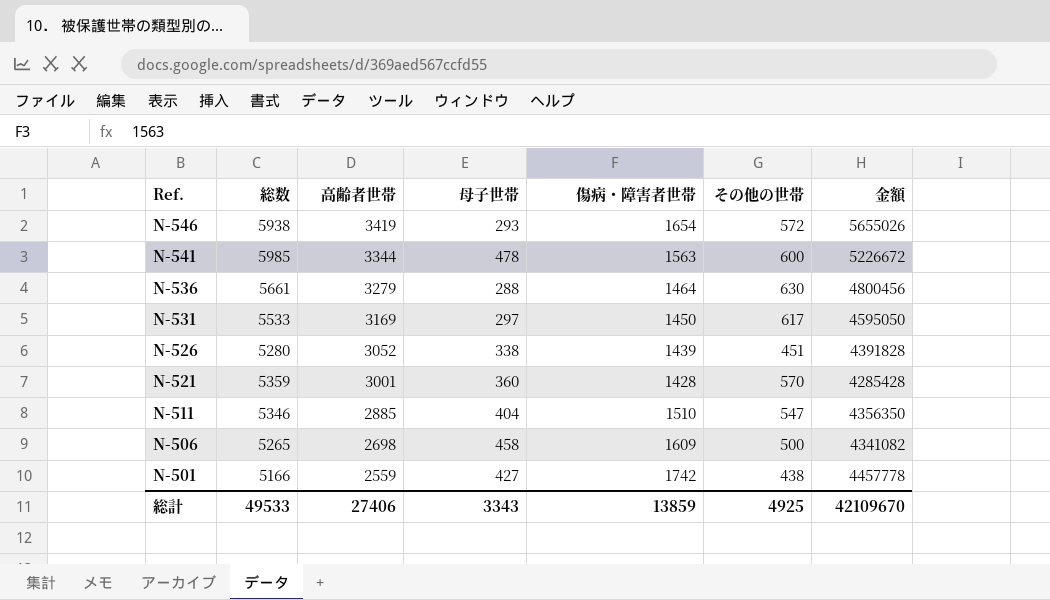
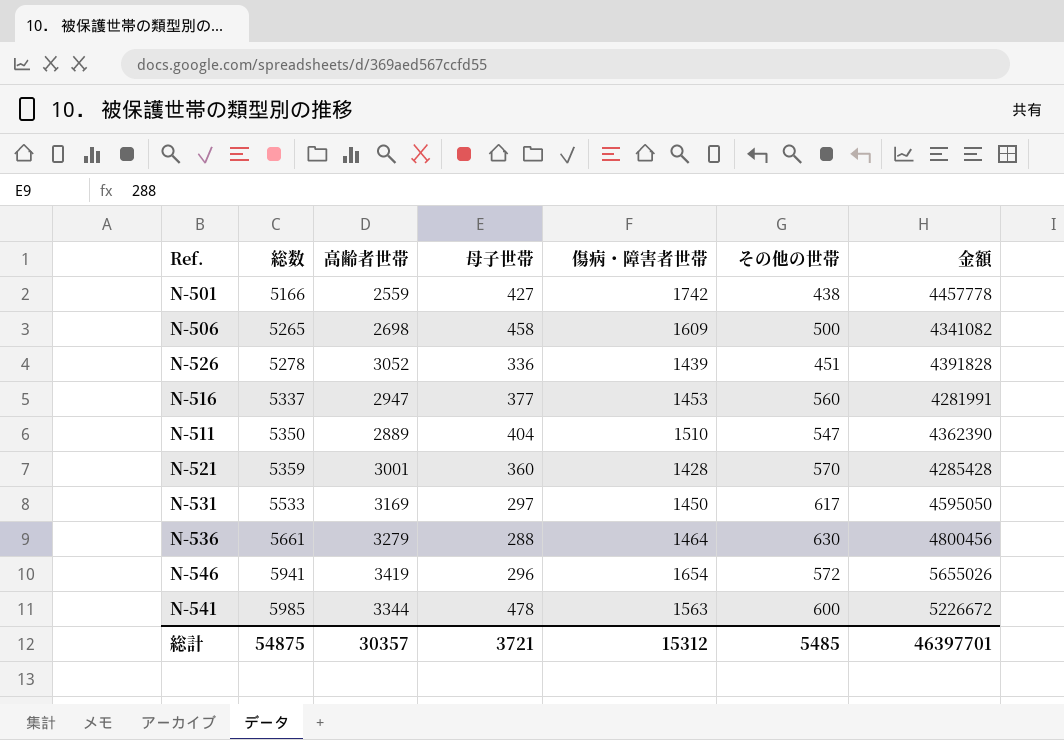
row order: Ref. descending -> 総数 ascending
N-526 | 総数: 5280 -> 5278
N-526 | 母子世帯: 338 -> 336
row N-516: none -> 5337 | 2947 | 377 | 1453 | 560 | 4281991
N-511 | 総数: 5346 -> 5350
N-511 | 高齢者世帯: 2885 -> 2889
N-511 | 金額: 4356350 -> 4362390
N-546 | 総数: 5938 -> 5941
N-546 | 母子世帯: 293 -> 296
総計 | 総数: 49533 -> 54875
総計 | 高齢者世帯: 27406 -> 30357
総計 | 母子世帯: 3343 -> 3721
総計 | 傷病・障害者世帯: 13859 -> 15312
総計 | その他の世帯: 4925 -> 5485
総計 | 金額: 42109670 -> 46397701

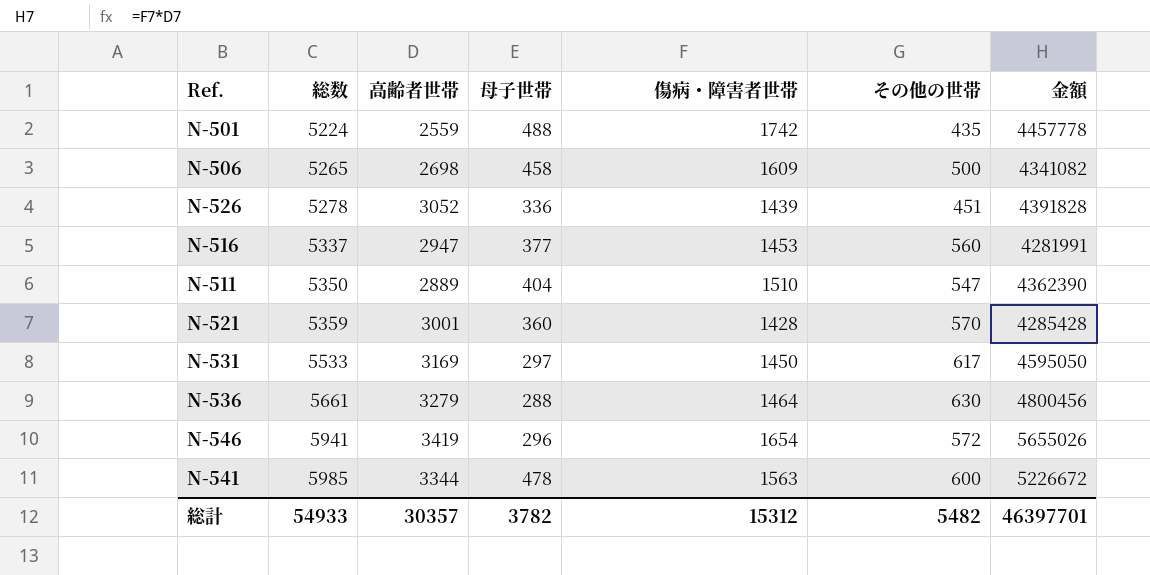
N-501 | 総数: 5166 -> 5224
N-501 | 母子世帯: 427 -> 488
N-501 | その他の世帯: 438 -> 435
総計 | 総数: 54875 -> 54933
総計 | 母子世帯: 3721 -> 3782
総計 | その他の世帯: 5485 -> 5482

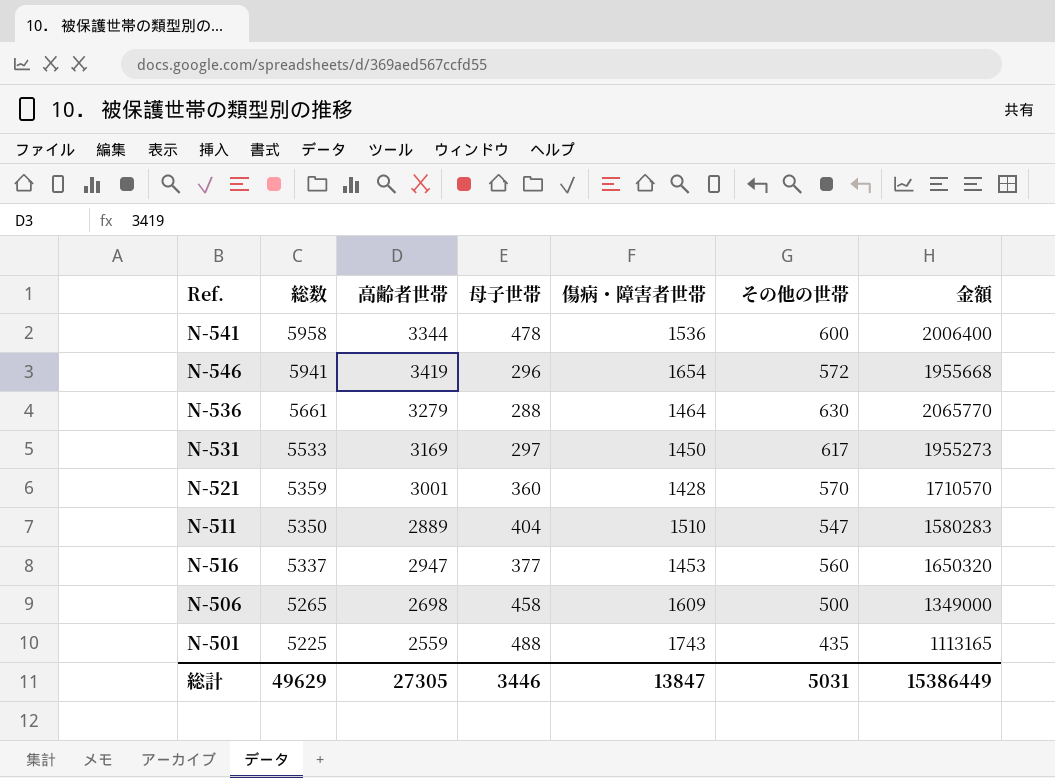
row order: 総数 ascending -> 総数 descending
column 金額 | formula: [高齢者世帯] * [傷病・障害者世帯] -> [高齢者世帯] * [その他の世帯]
row N-526: 5278 | 3052 | 336 | 1439 | 451 | 4391828 -> none
N-541 | 総数: 5985 -> 5958
N-541 | 傷病・障害者世帯: 1563 -> 1536
N-501 | 総数: 5224 -> 5225
N-501 | 傷病・障害者世帯: 1742 -> 1743
総計 | 総数: 54933 -> 49629
総計 | 高齢者世帯: 30357 -> 27305
総計 | 母子世帯: 3782 -> 3446
総計 | 傷病・障害者世帯: 15312 -> 13847
総計 | その他の世帯: 5482 -> 5031
総計 | 金額: 46397701 -> 15386449

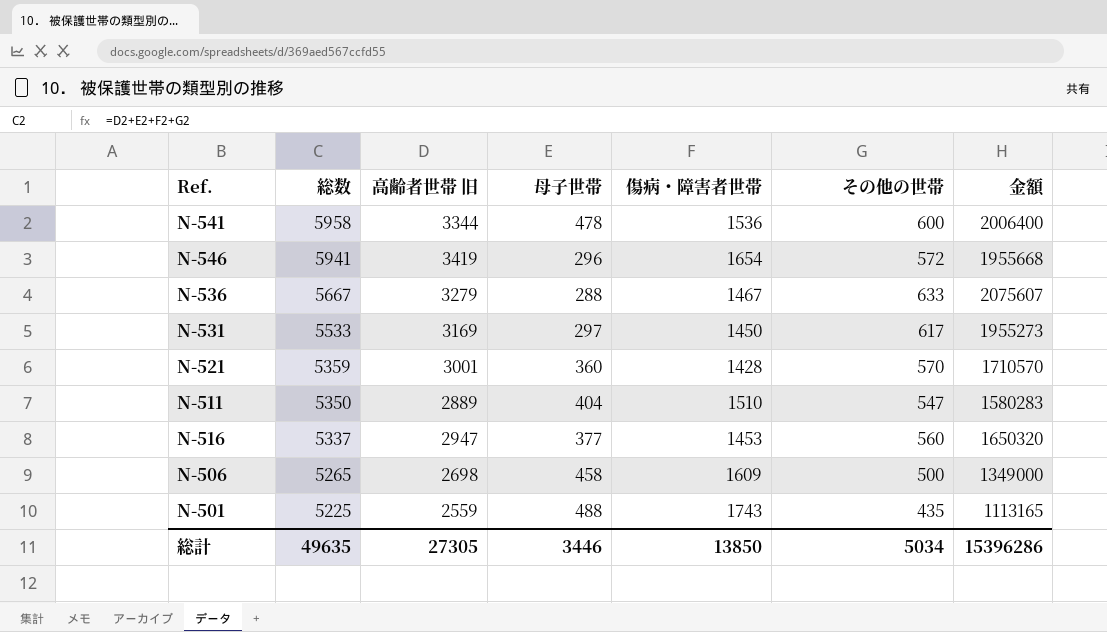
column name: 高齢者世帯 -> 高齢者世帯 旧
N-536 | 総数: 5661 -> 5667
N-536 | 傷病・障害者世帯: 1464 -> 1467
N-536 | その他の世帯: 630 -> 633
N-536 | 金額: 2065770 -> 2075607
総計 | 総数: 49629 -> 49635
総計 | 傷病・障害者世帯: 13847 -> 13850
総計 | その他の世帯: 5031 -> 5034
総計 | 金額: 15386449 -> 15396286

